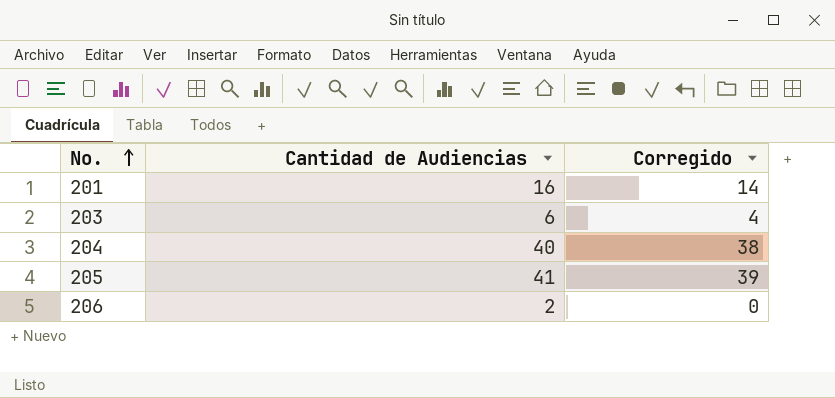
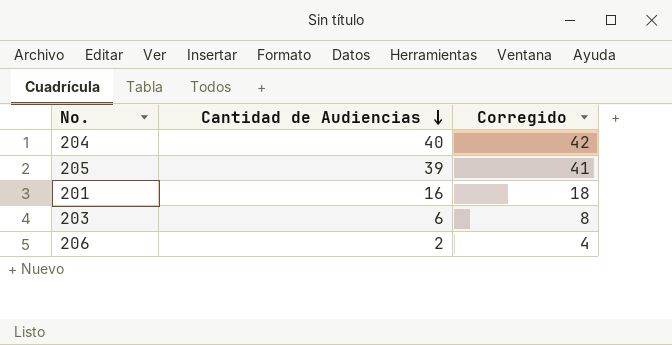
row order: No. ascending -> Cantidad de Audiencias descending
column Corregido | formula: [Cantidad de Audiencias] - 2 -> [Cantidad de Audiencias] + 2
205 | Cantidad de Audiencias: 41 -> 39

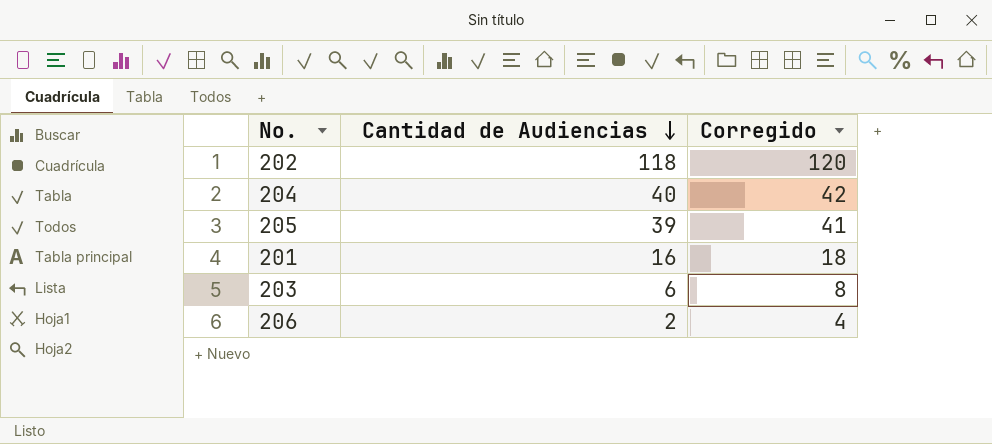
row 202: none -> 118 | 120

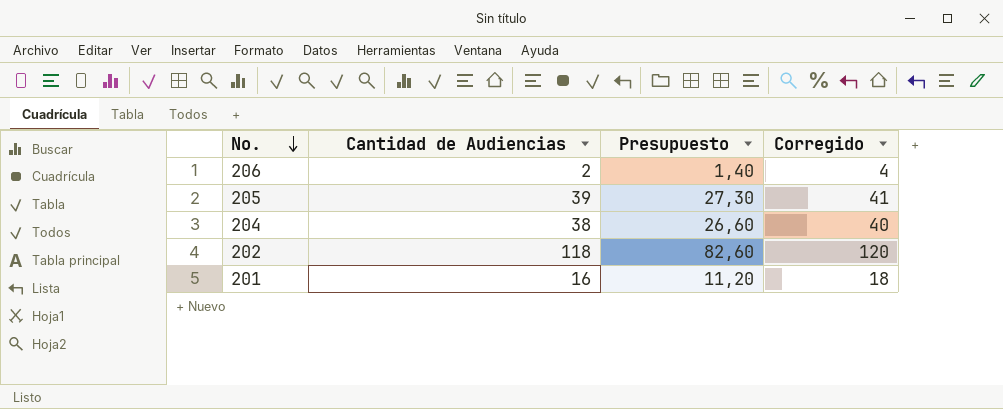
row order: Cantidad de Audiencias descending -> No. descending
column Presupuesto | formula: none -> [Cantidad de Audiencias] * 0,7
row 203: 6 | 8 -> none
204 | Cantidad de Audiencias: 40 -> 38
204 | Corregido: 42 -> 40

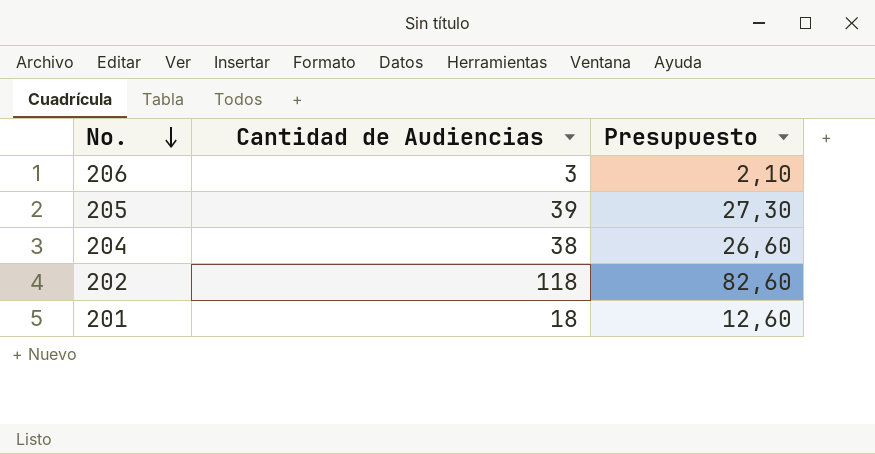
column Corregido | formula: [Cantidad de Audiencias] + 2 -> none
206 | Cantidad de Audiencias: 2 -> 3
206 | Presupuesto: 1,40 -> 2,10
201 | Cantidad de Audiencias: 16 -> 18
201 | Presupuesto: 11,20 -> 12,60

